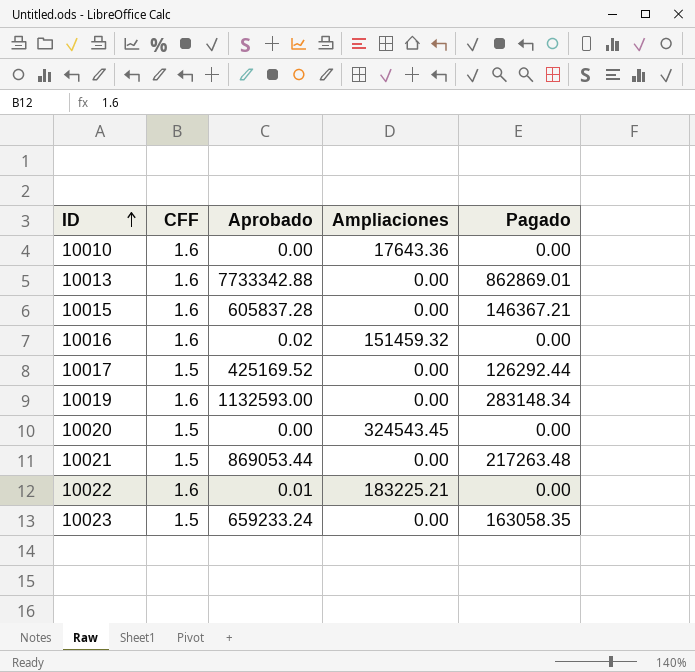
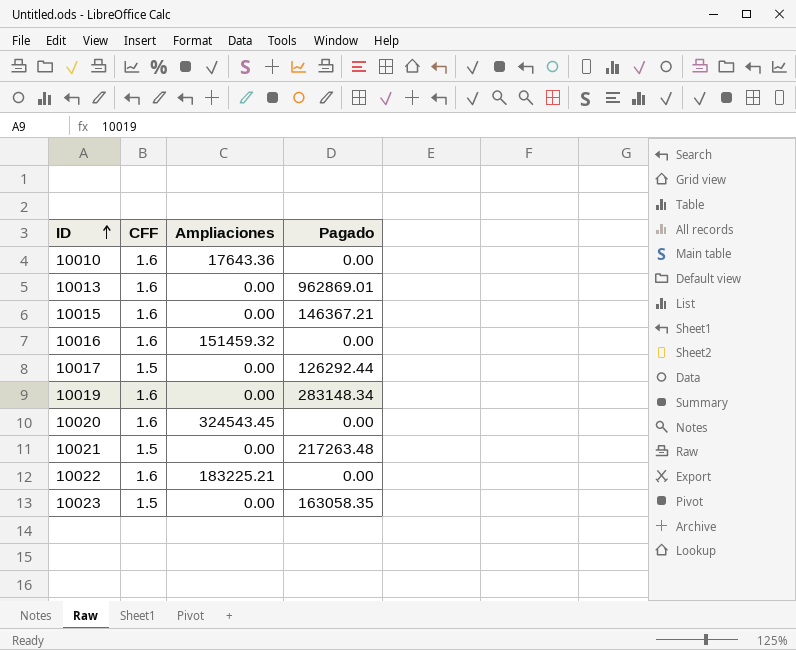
column Aprobado | position: 3 -> none
10013 | Pagado: 862869.01 -> 962869.01
10020 | CFF: 1.5 -> 1.6

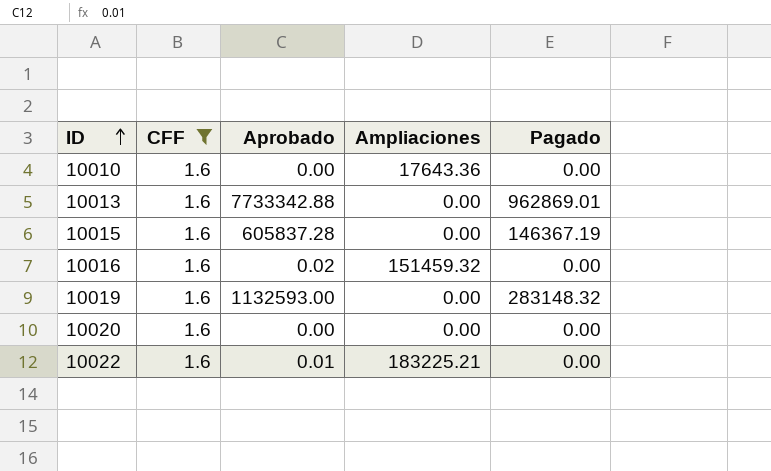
filter: none -> CFF = 1.6
column Aprobado | position: none -> 3
10015 | Pagado: 146367.21 -> 146367.19
10019 | Pagado: 283148.34 -> 283148.32
10020 | Ampliaciones: 324543.45 -> 0.00

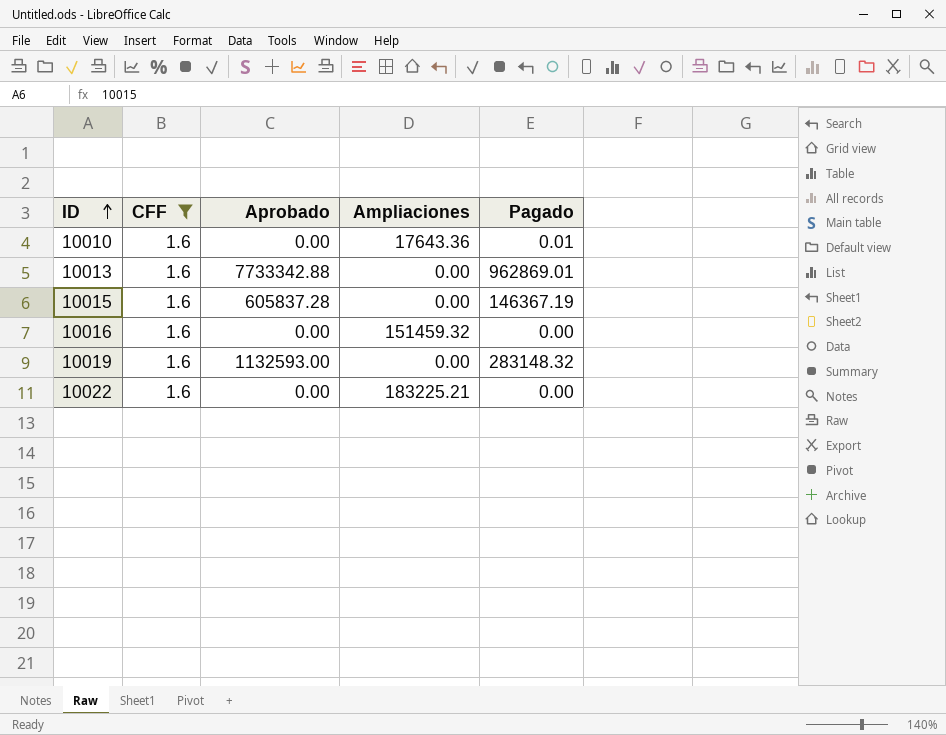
row 10020: 1.6 | 0.00 | 0.00 | 0.00 -> none
10010 | Pagado: 0.00 -> 0.01
10016 | Aprobado: 0.02 -> 0.00
10022 | Aprobado: 0.01 -> 0.00

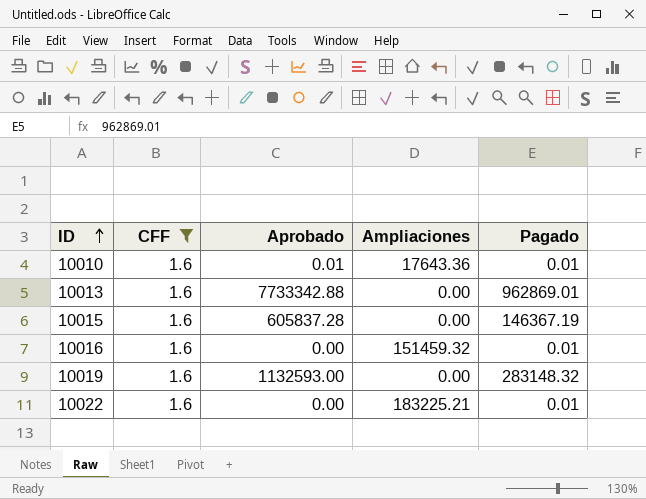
10010 | Aprobado: 0.00 -> 0.01
10016 | Pagado: 0.00 -> 0.01
10022 | Pagado: 0.00 -> 0.01

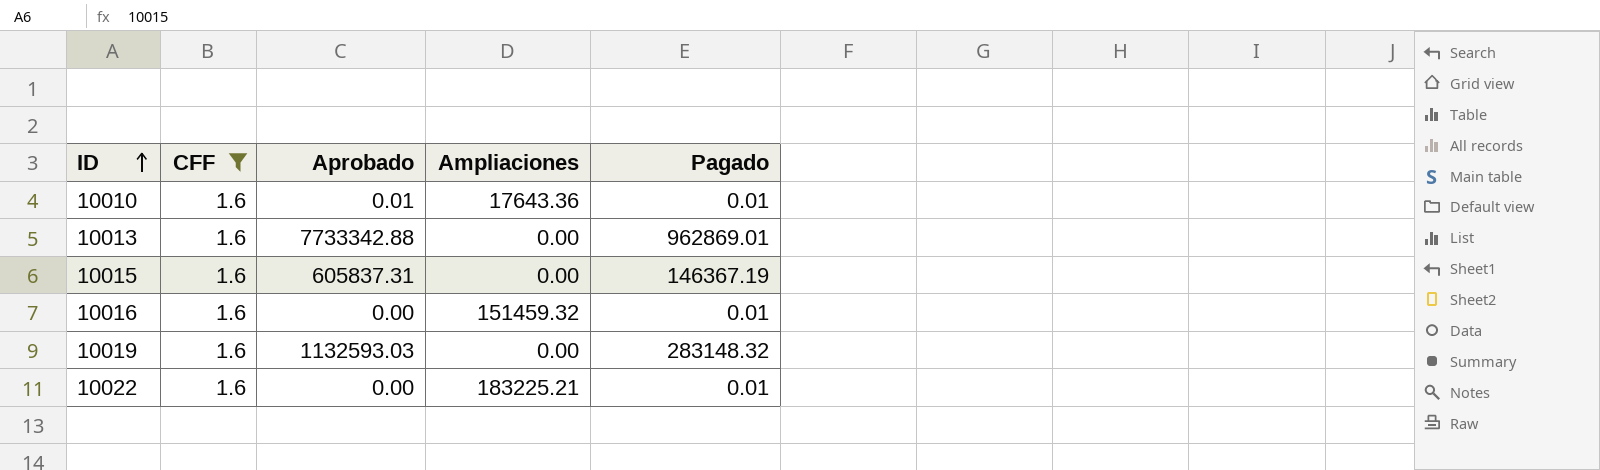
10015 | Aprobado: 605837.28 -> 605837.31
10019 | Aprobado: 1132593.00 -> 1132593.03

